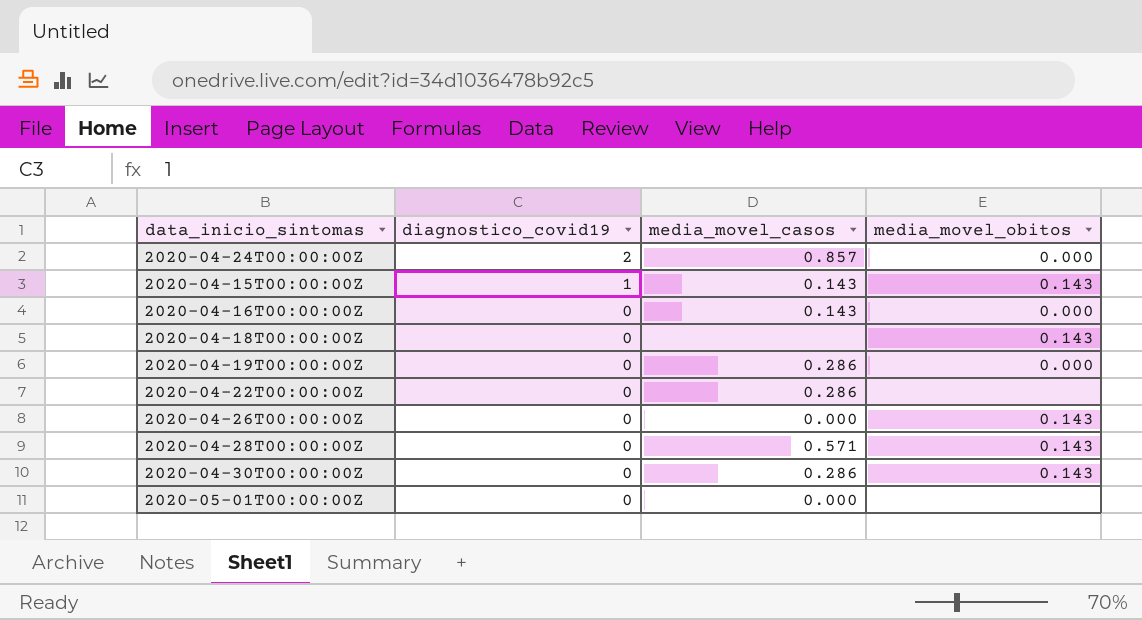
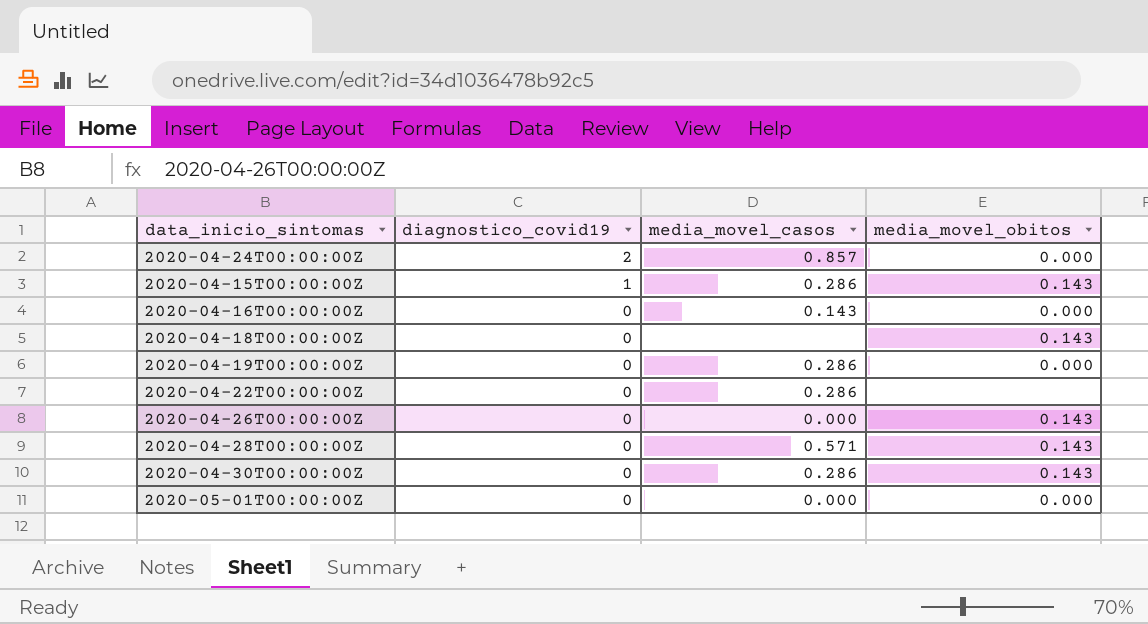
2020-04-15T00:00:00Z | media_movel_casos: 0.143 -> 0.286
2020-05-01T00:00:00Z | media_movel_obitos: none -> 0.000

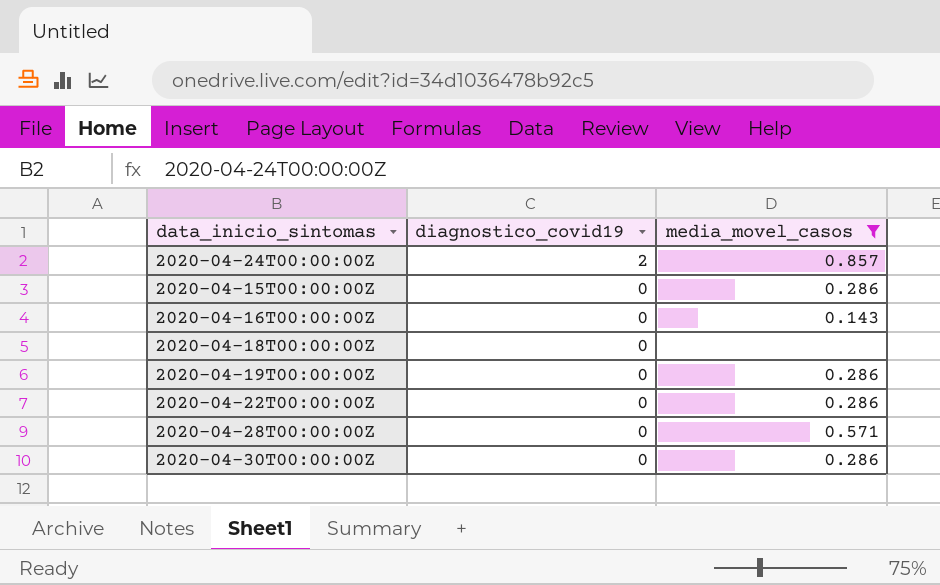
filter: none -> media_movel_casos != 0.000
column media_movel_obitos | position: 4 -> none
2020-04-15T00:00:00Z | diagnostico_covid19: 1 -> 0

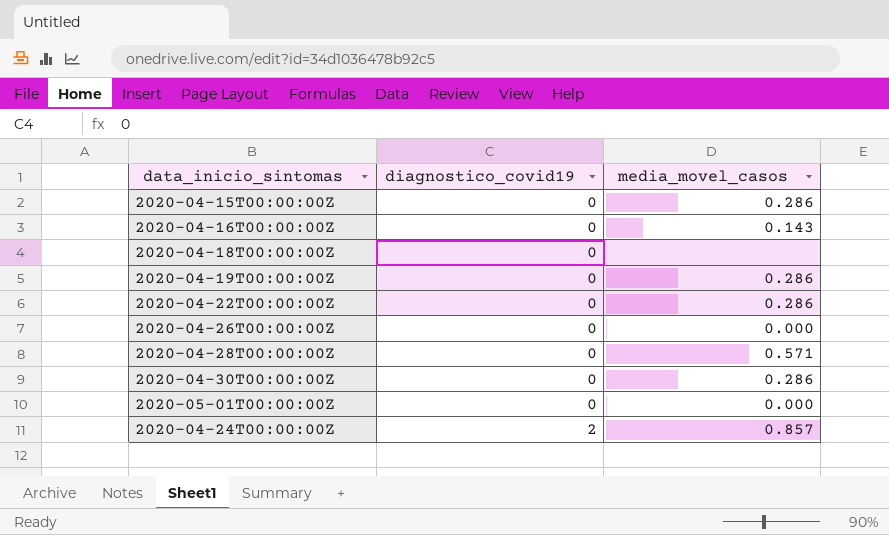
filter: media_movel_casos != 0.000 -> none
row order: diagnostico_covid19 descending -> diagnostico_covid19 ascending

